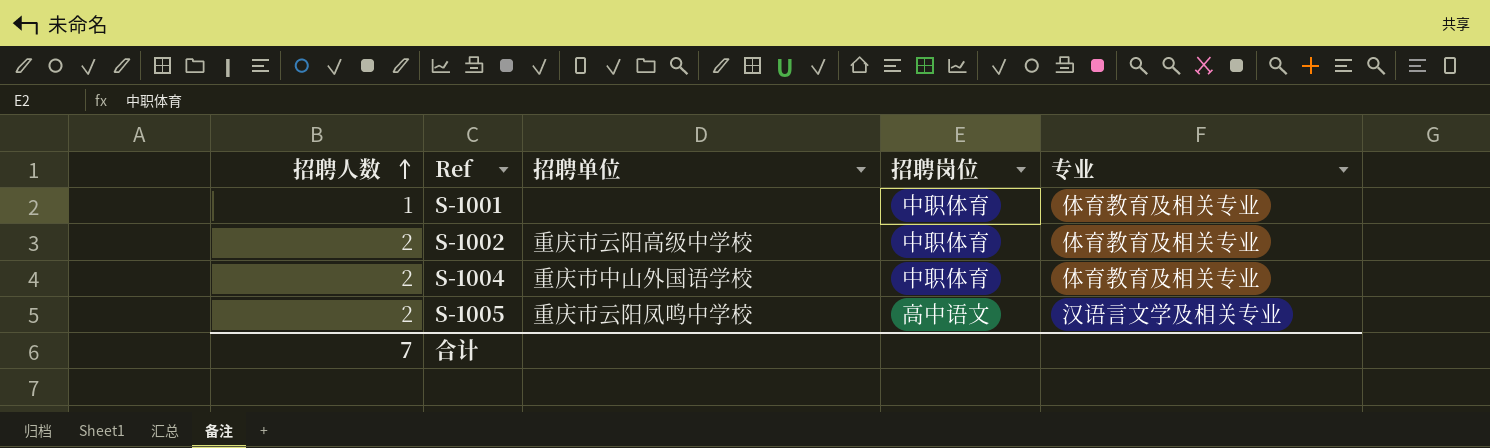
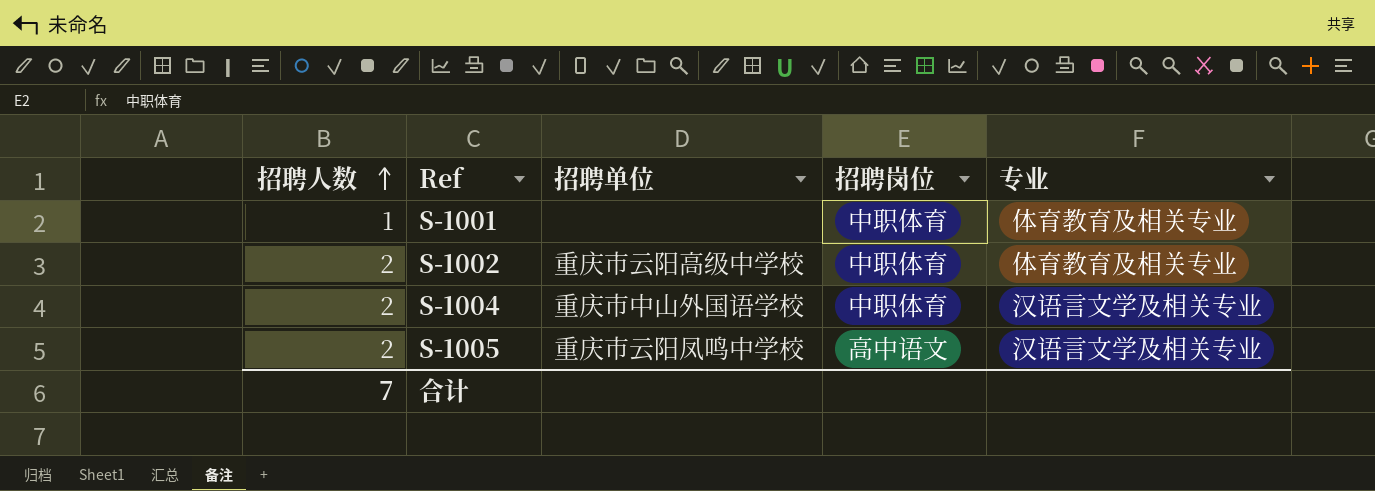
S-1004 | 专业: 体育教育及相关专业 -> 汉语言文学及相关专业

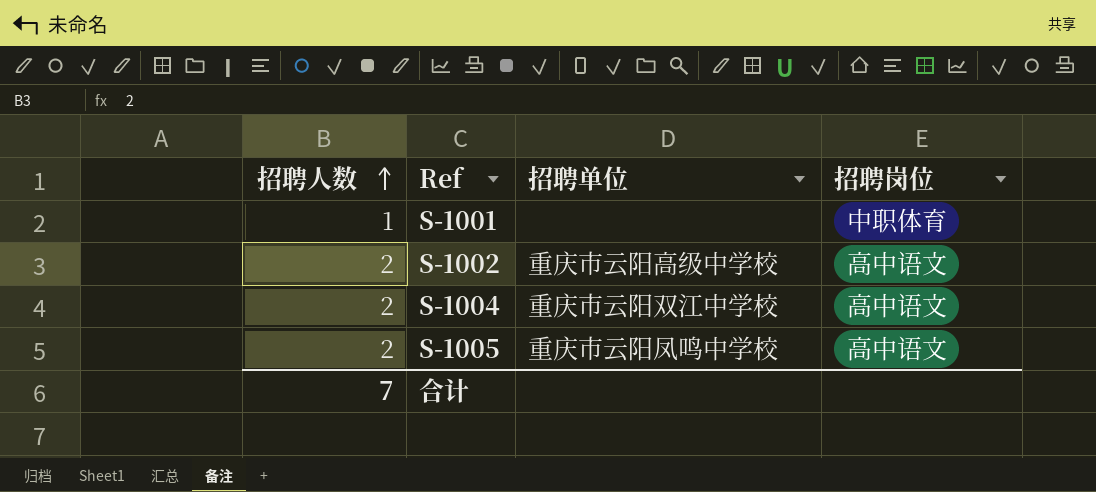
column 专业 | position: 5 -> none
S-1002 | 招聘岗位: 中职体育 -> 高中语文
S-1004 | 招聘单位: 重庆市中山外国语学校 -> 重庆市云阳双江中学校
S-1004 | 招聘岗位: 中职体育 -> 高中语文

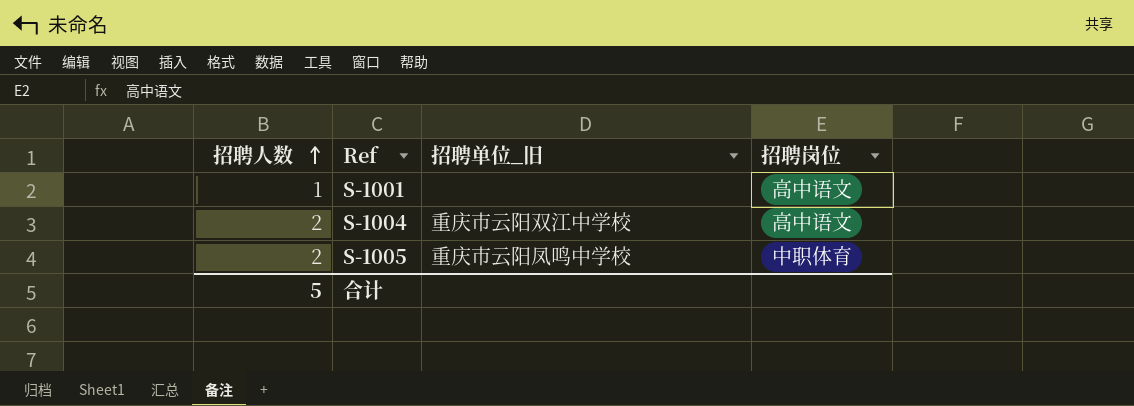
column name: 招聘单位 -> 招聘单位_旧
row S-1002: 2 | 重庆市云阳高级中学校 | 高中语文 -> none
S-1001 | 招聘岗位: 中职体育 -> 高中语文
S-1005 | 招聘岗位: 高中语文 -> 中职体育
合计 | 招聘人数: 7 -> 5

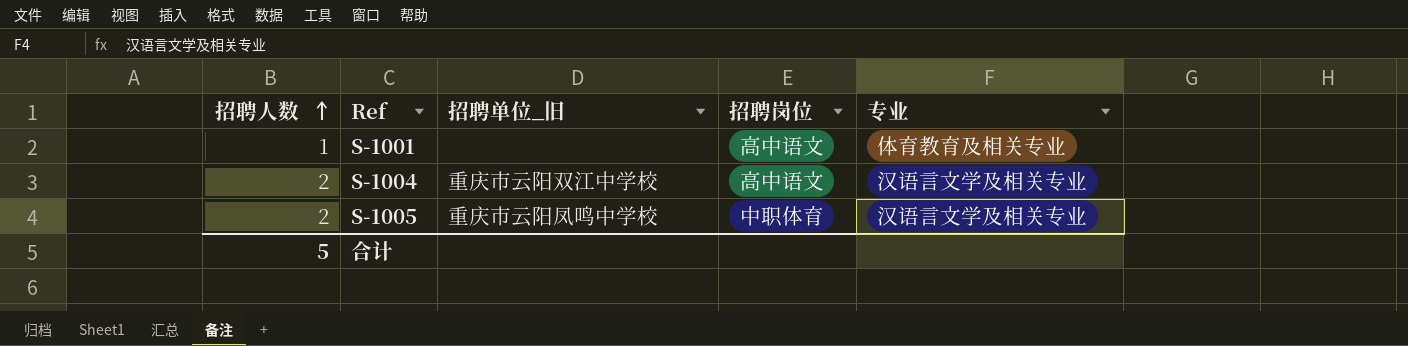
column 专业 | position: none -> 5

